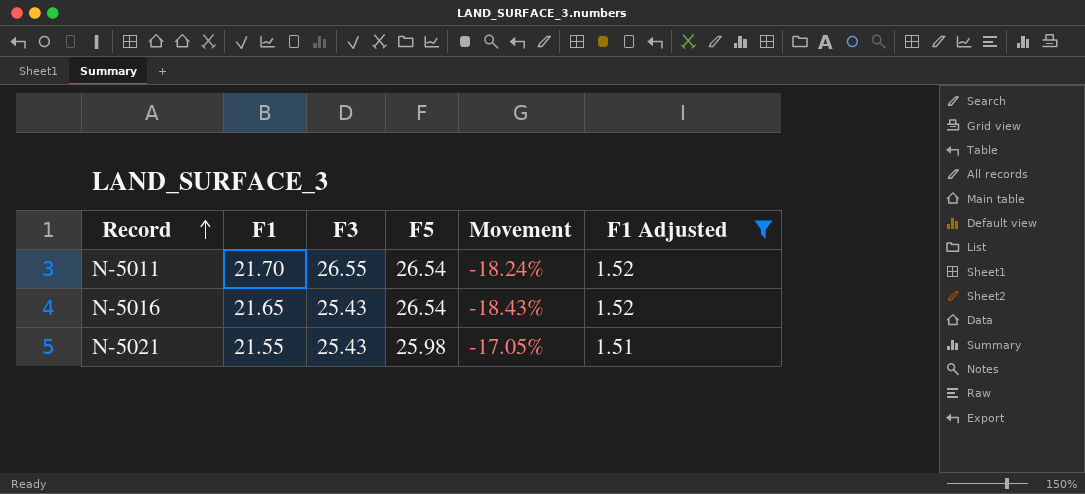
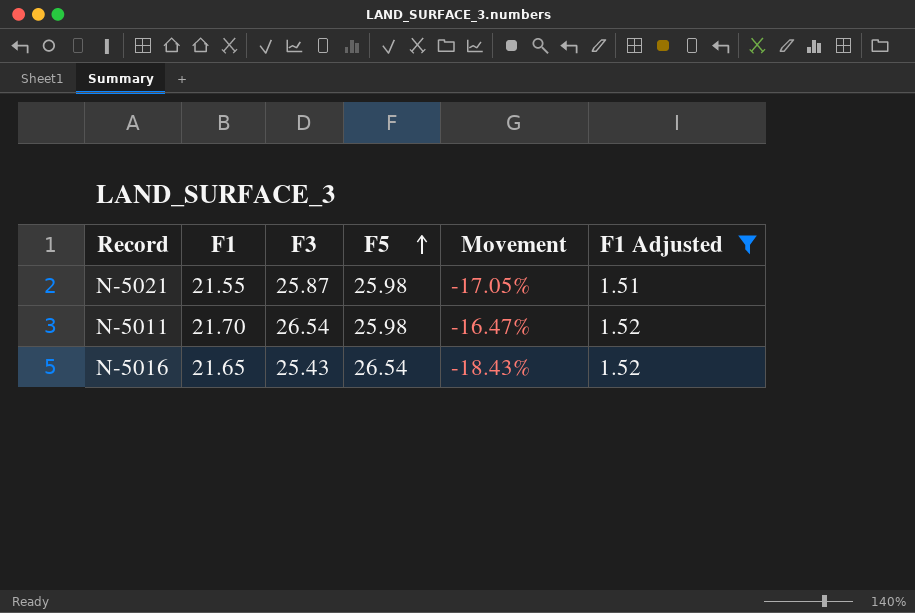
row order: Record ascending -> F5 ascending
N-5021 | F3: 25.43 -> 25.87
N-5011 | F3: 26.55 -> 26.54
N-5011 | F5: 26.54 -> 25.98
N-5011 | Movement: -18.24% -> -16.47%

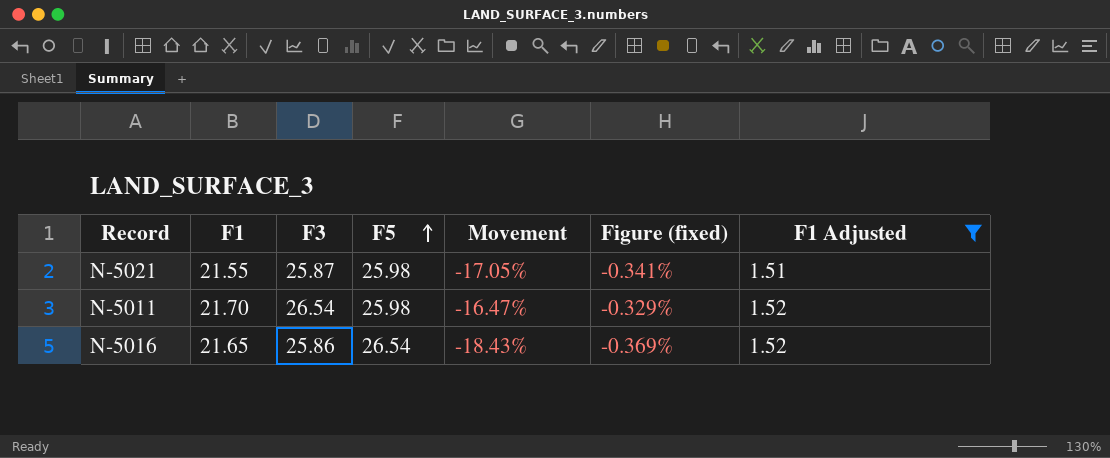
column Figure (fixed) | formula: none -> [Movement] * 0.02
N-5016 | F3: 25.43 -> 25.86

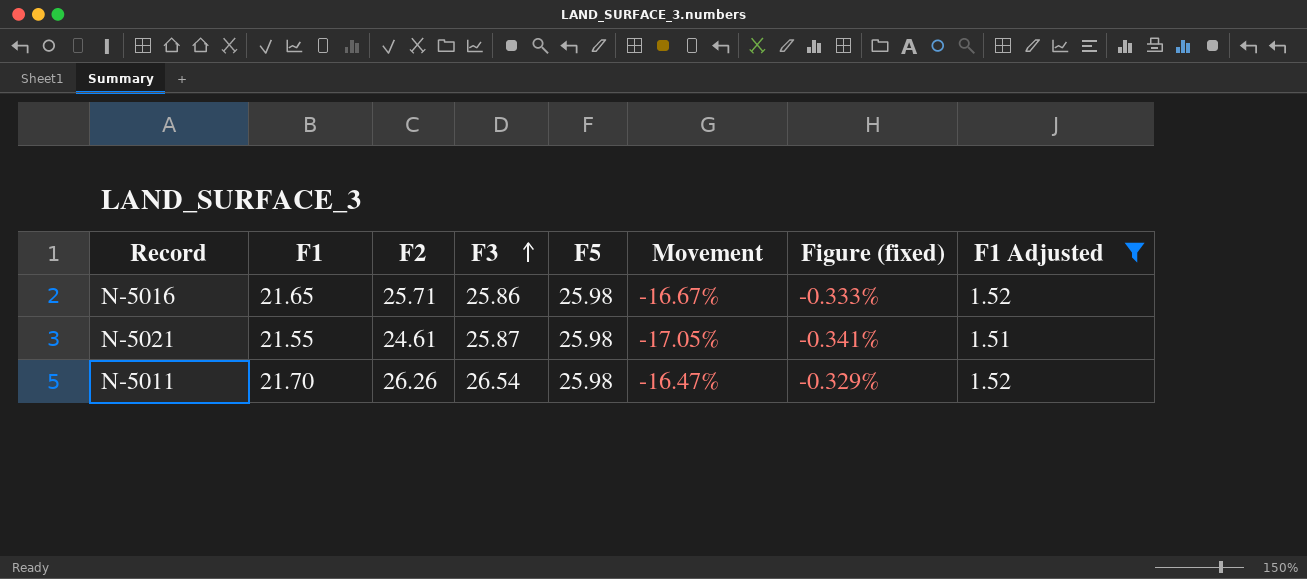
row order: F5 ascending -> F3 ascending
column F2 | position: none -> 3
N-5016 | F5: 26.54 -> 25.98
N-5016 | Movement: -18.43% -> -16.67%
N-5016 | Figure (fixed): -0.369% -> -0.333%

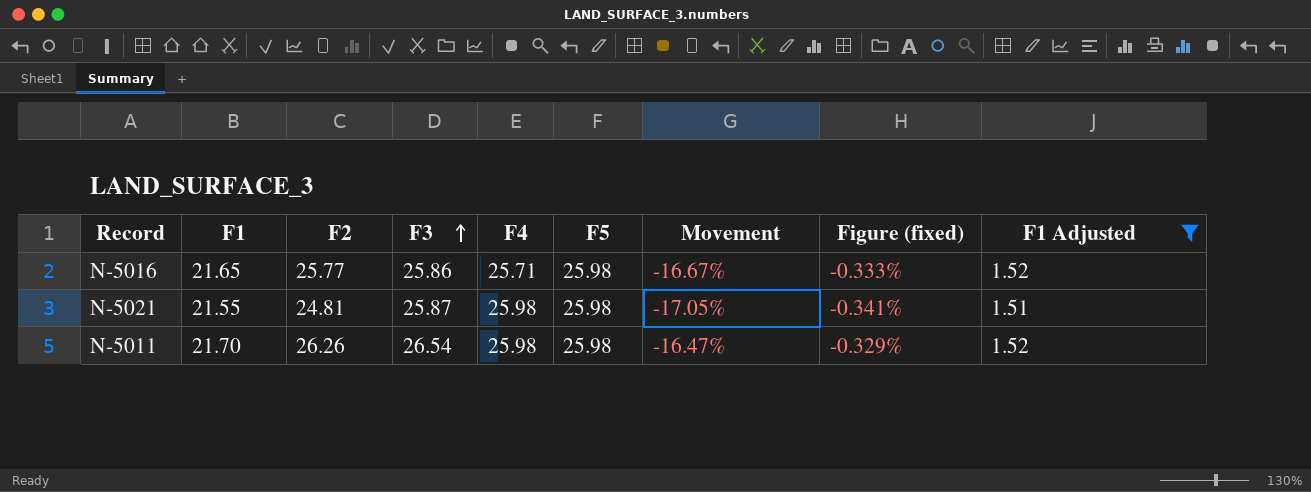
column F4 | position: none -> 5
N-5016 | F2: 25.71 -> 25.77
N-5021 | F2: 24.61 -> 24.81

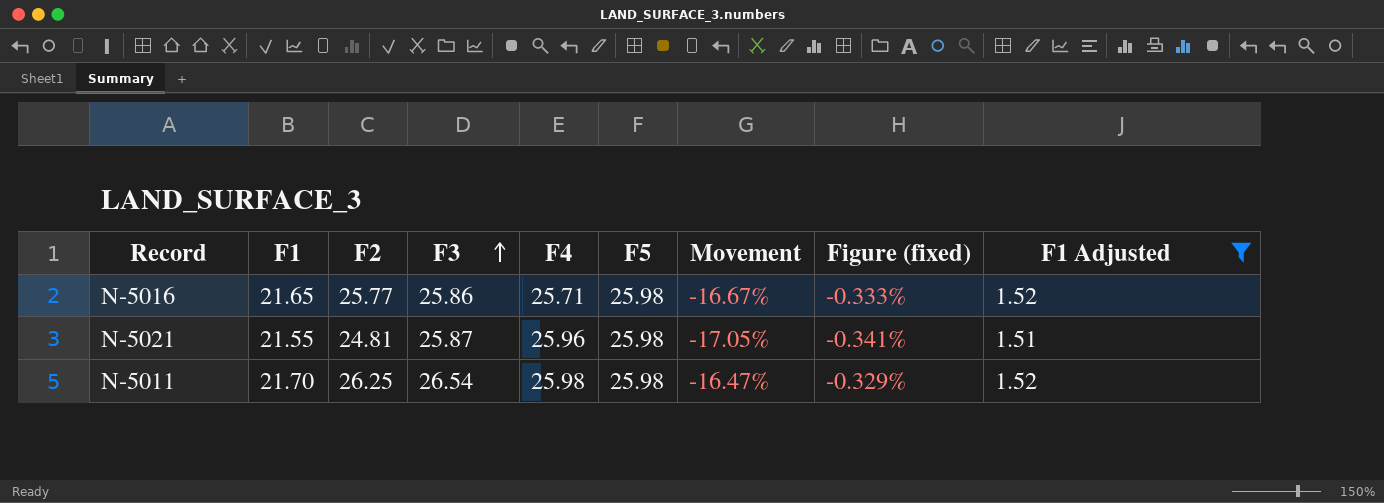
N-5021 | F4: 25.98 -> 25.96
N-5011 | F2: 26.26 -> 26.25

